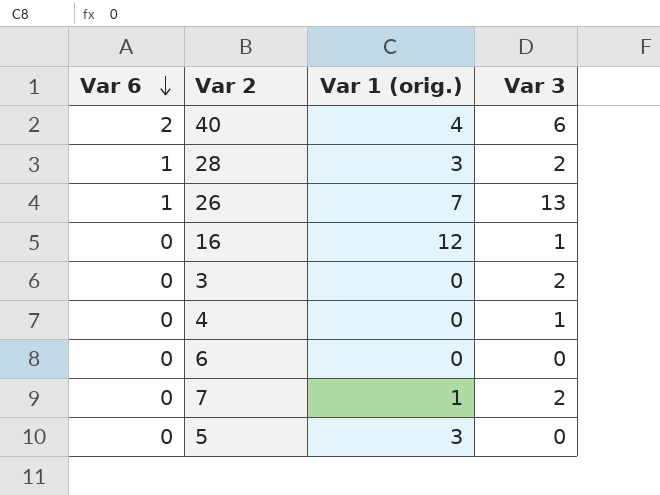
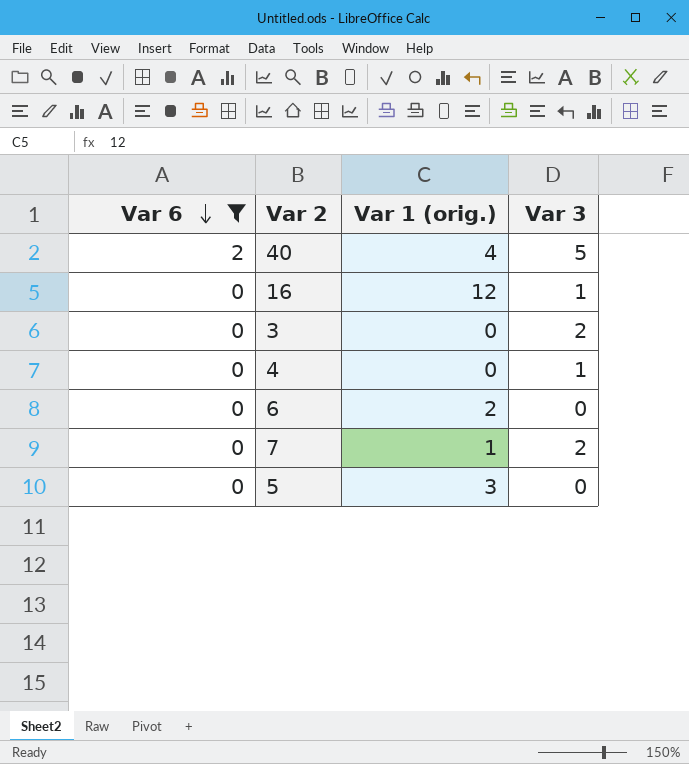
filter: none -> Var 6 != 1
40 | Var 3: 6 -> 5
6 | Var 1 (orig.): 0 -> 2

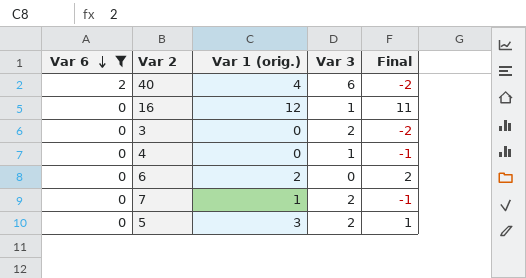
column Final | formula: none -> [Var 1 (orig.)] - [Var 3]
40 | Var 3: 5 -> 6
5 | Var 3: 0 -> 2

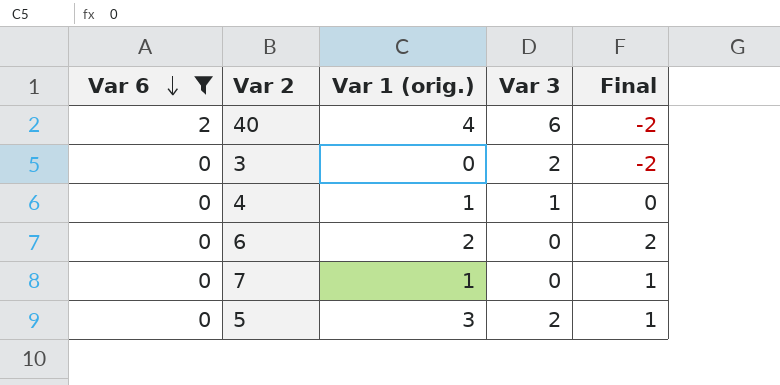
row 16: 0 | 12 | 1 | 11 -> none
4 | Var 1 (orig.): 0 -> 1
4 | Final: -1 -> 0
7 | Var 3: 2 -> 0
7 | Final: -1 -> 1

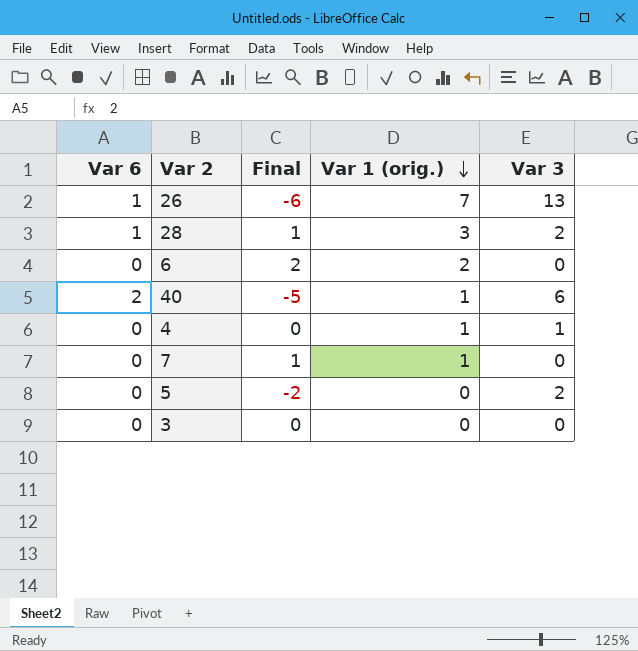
filter: Var 6 != 1 -> none
row order: Var 6 descending -> Var 1 (orig.) descending
column Final | position: 5 -> 3
40 | Final: -2 -> -5
40 | Var 1 (orig.): 4 -> 1
5 | Final: 1 -> -2
5 | Var 1 (orig.): 3 -> 0
3 | Final: -2 -> 0
3 | Var 3: 2 -> 0

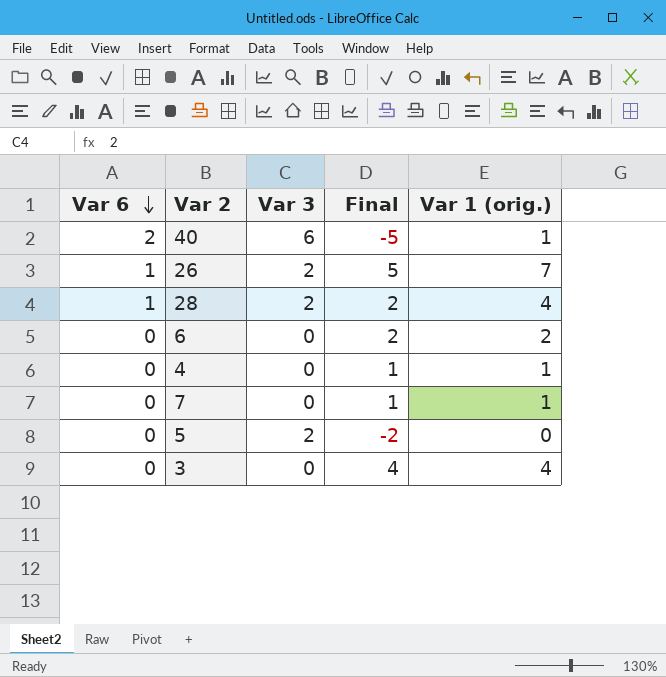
row order: Var 1 (orig.) descending -> Var 6 descending
column Var 3 | position: 5 -> 3
26 | Var 3: 13 -> 2
26 | Final: -6 -> 5
28 | Final: 1 -> 2
28 | Var 1 (orig.): 3 -> 4
4 | Var 3: 1 -> 0
4 | Final: 0 -> 1
3 | Final: 0 -> 4
3 | Var 1 (orig.): 0 -> 4

